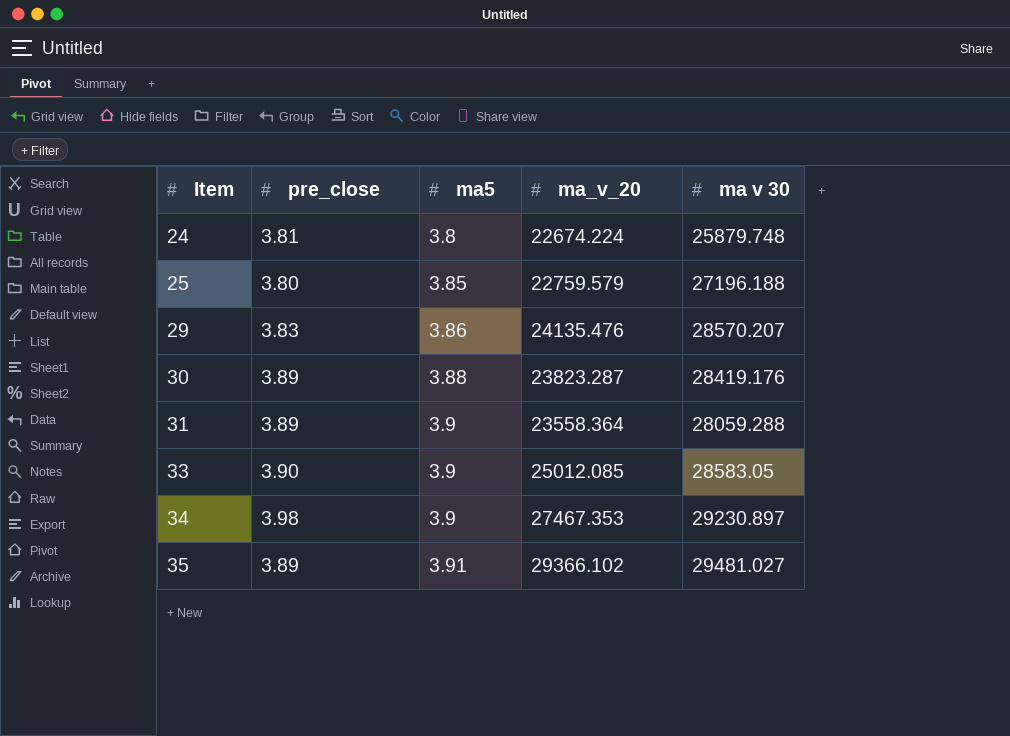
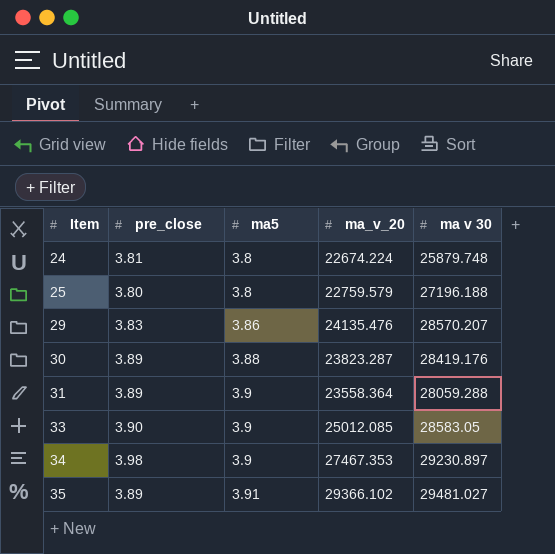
25 | ma5: 3.85 -> 3.8

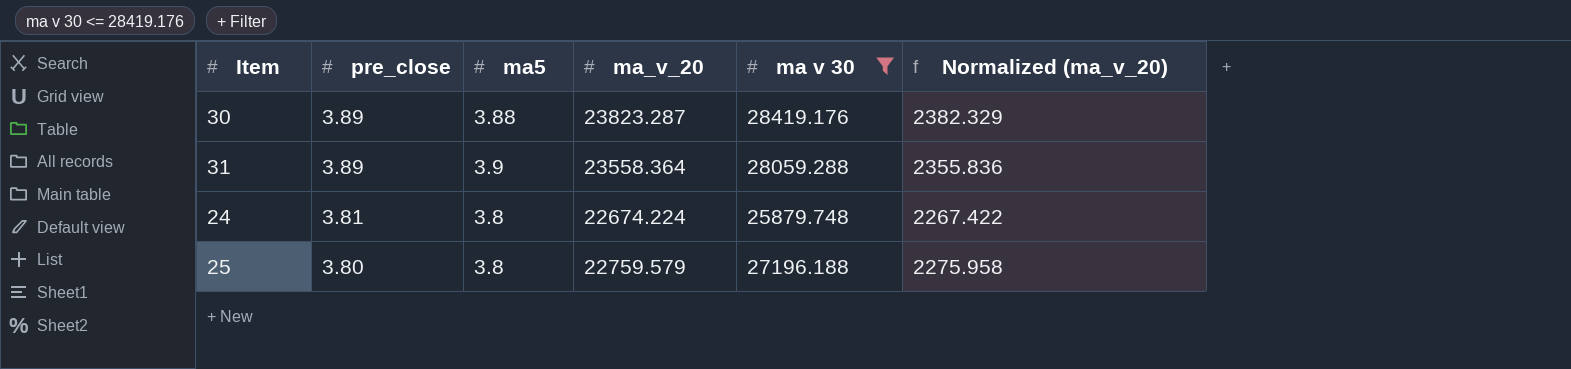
filter: none -> ma v 30 <= 28419.176
row order: Item ascending -> pre_close descending
column Normalized (ma_v_20) | formula: none -> [ma_v_20] * 0.1

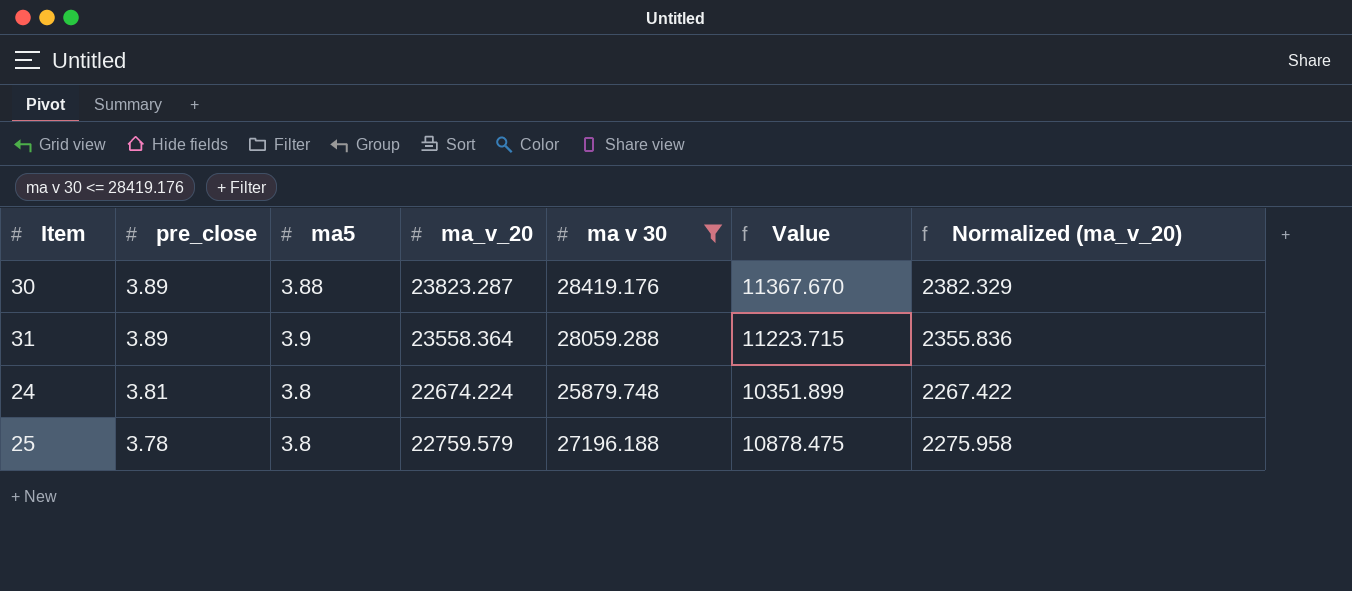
column Value | formula: none -> [ma v 30] * 0.4
25 | pre_close: 3.80 -> 3.78

